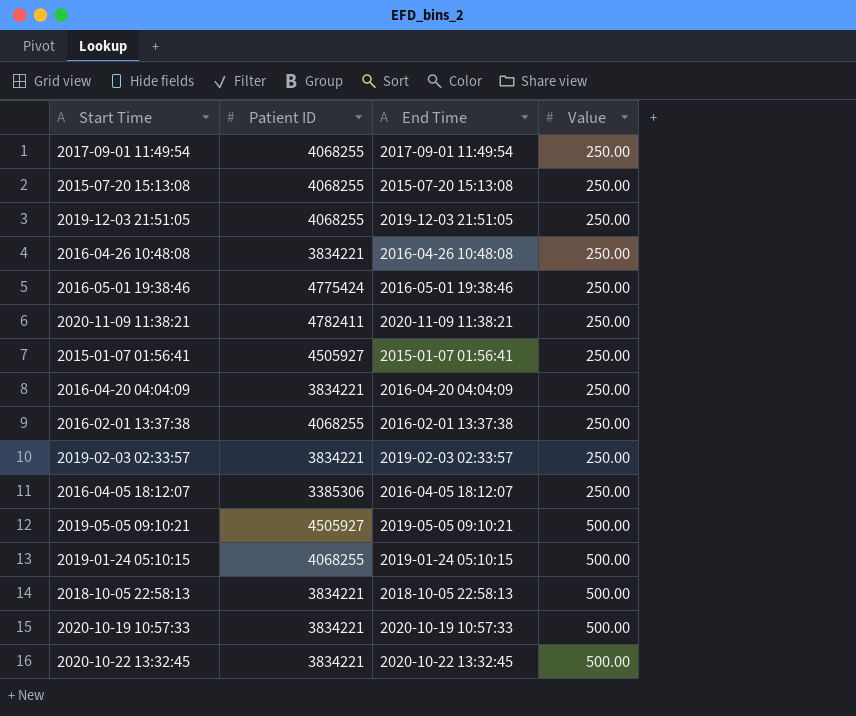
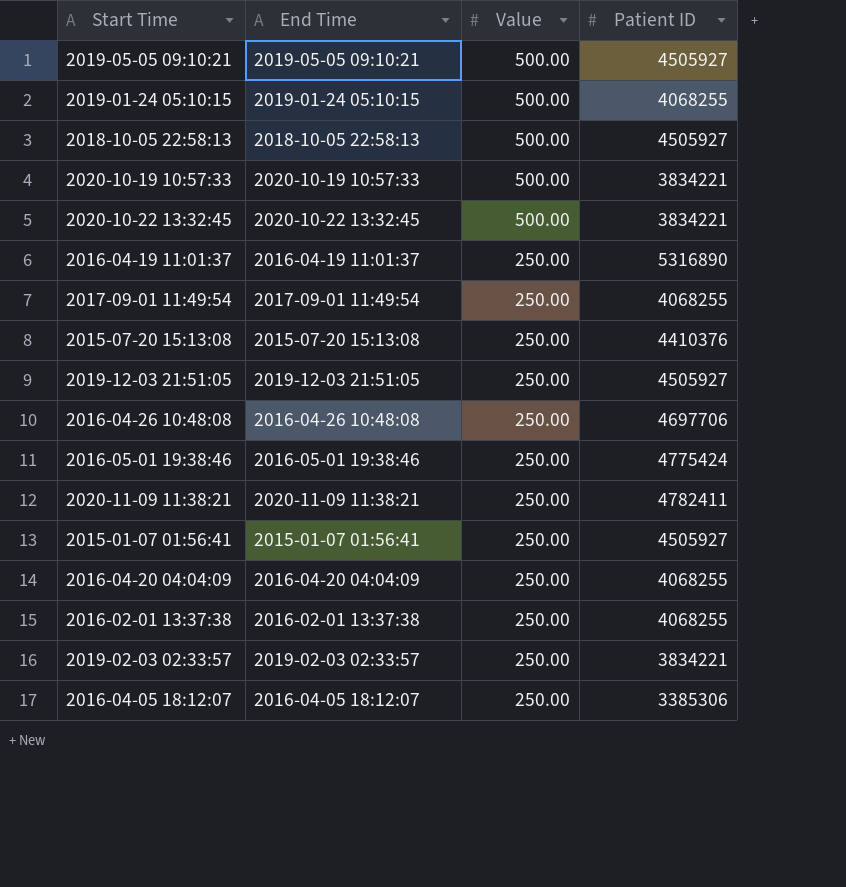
row order: Value ascending -> Value descending
column Patient ID | position: 2 -> 4
2018-10-05 22:58:13 | Patient ID: 3834221 -> 4505927
row 2016-04-19 11:01:37: none -> 2016-04-19 11:01:37 | 250.00 | 5316890
2015-07-20 15:13:08 | Patient ID: 4068255 -> 4410376
2019-12-03 21:51:05 | Patient ID: 4068255 -> 4505927
2016-04-26 10:48:08 | Patient ID: 3834221 -> 4697706
2016-04-20 04:04:09 | Patient ID: 3834221 -> 4068255

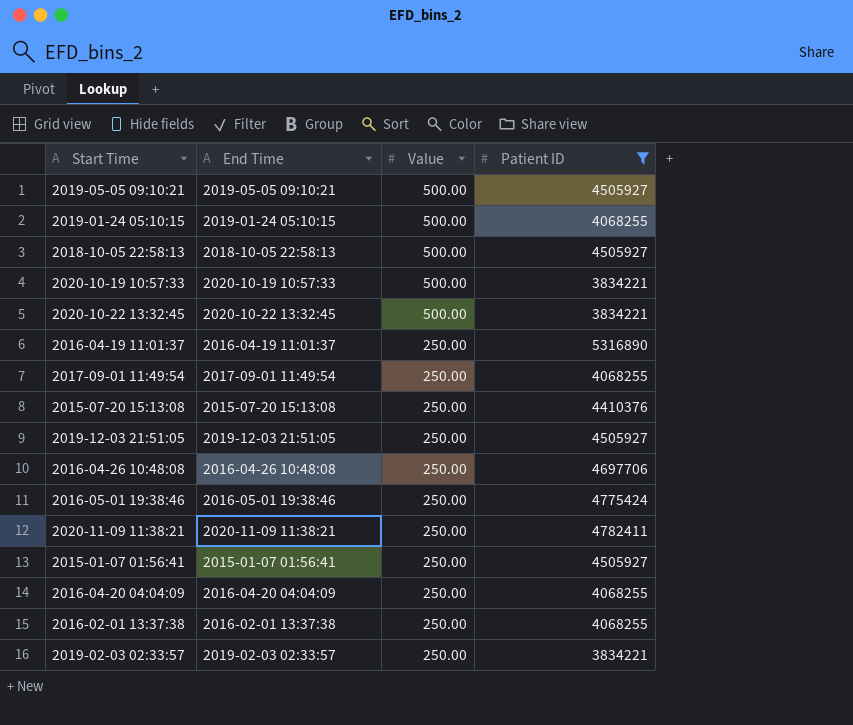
filter: none -> Patient ID != 3385306

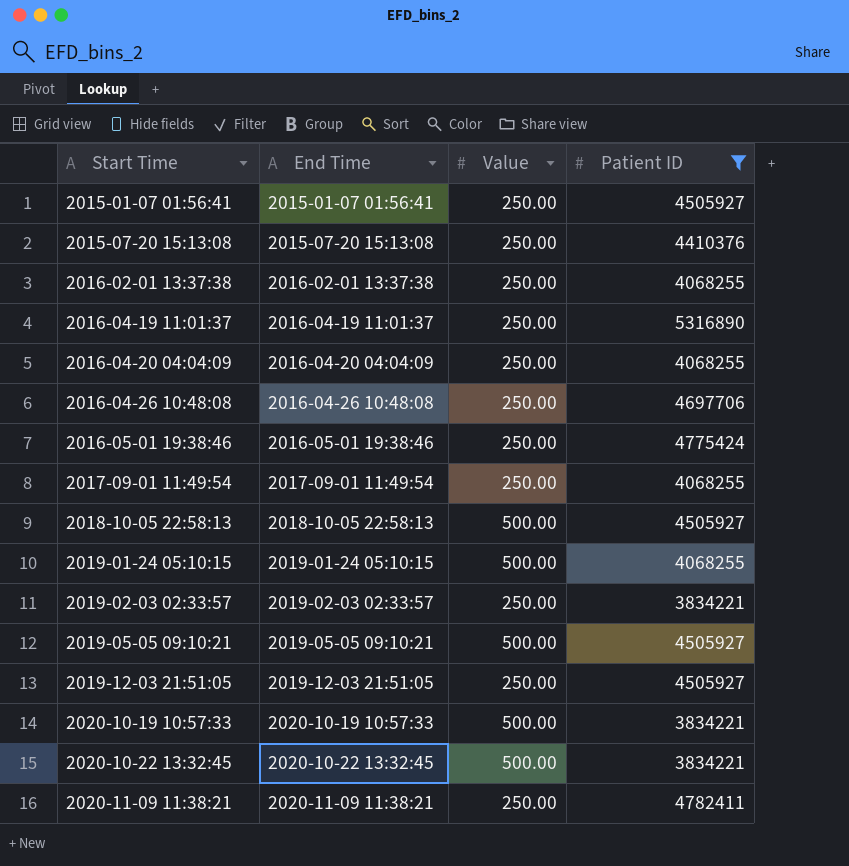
row order: Value descending -> Start Time ascending

